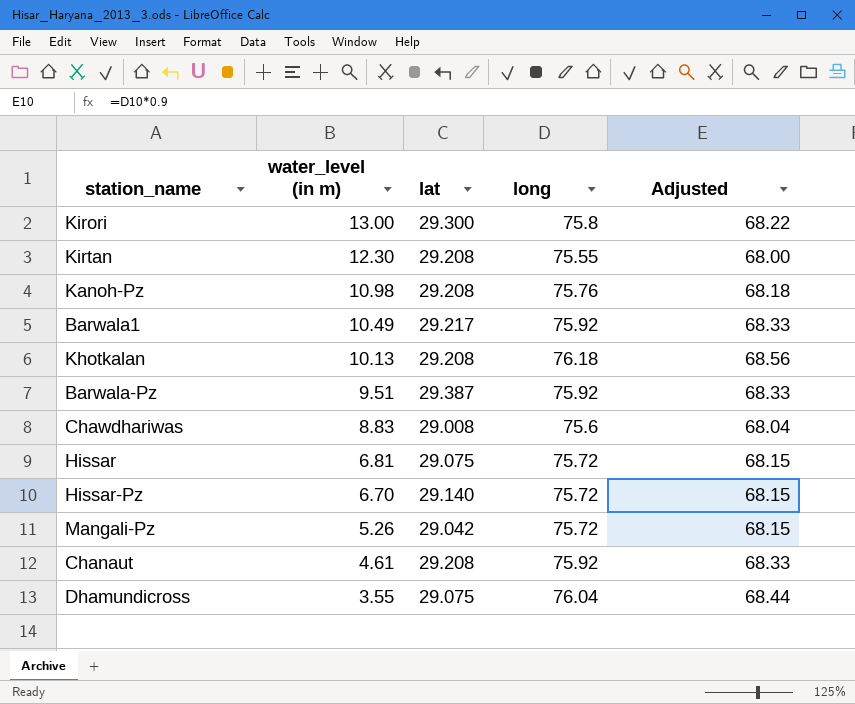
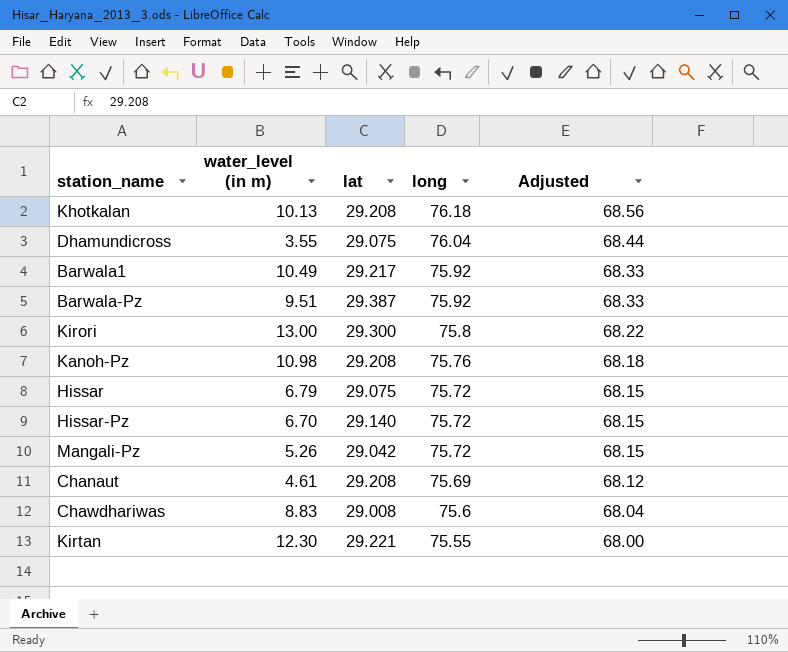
row order: water_level (in m) descending -> long descending
Hissar | water_level (in m): 6.81 -> 6.79
Chanaut | long: 75.92 -> 75.69
Chanaut | Adjusted: 68.33 -> 68.12
Kirtan | lat: 29.208 -> 29.221

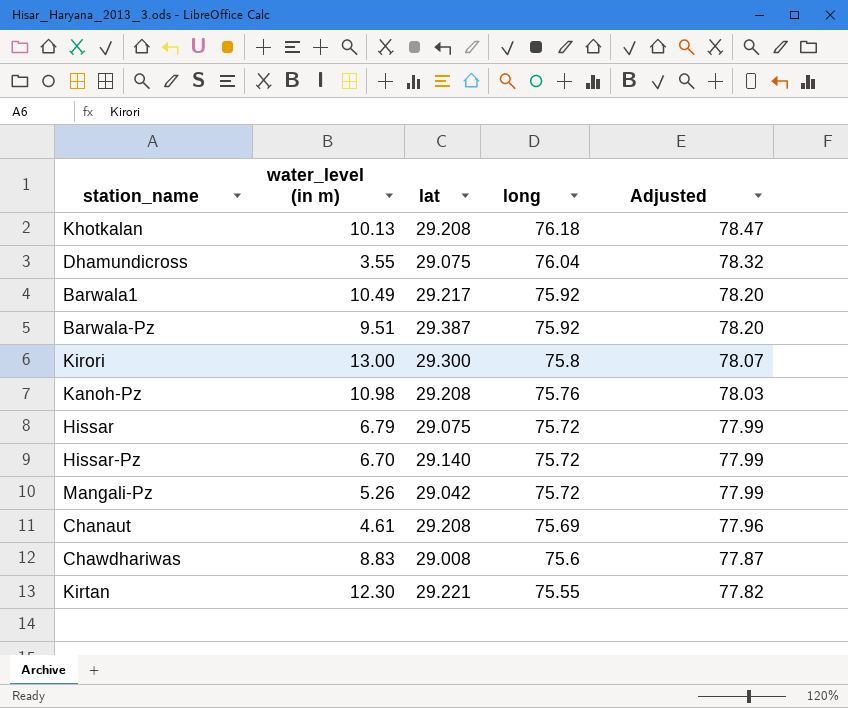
column Adjusted | formula: [long] * 0.9 -> [long] * 1.03

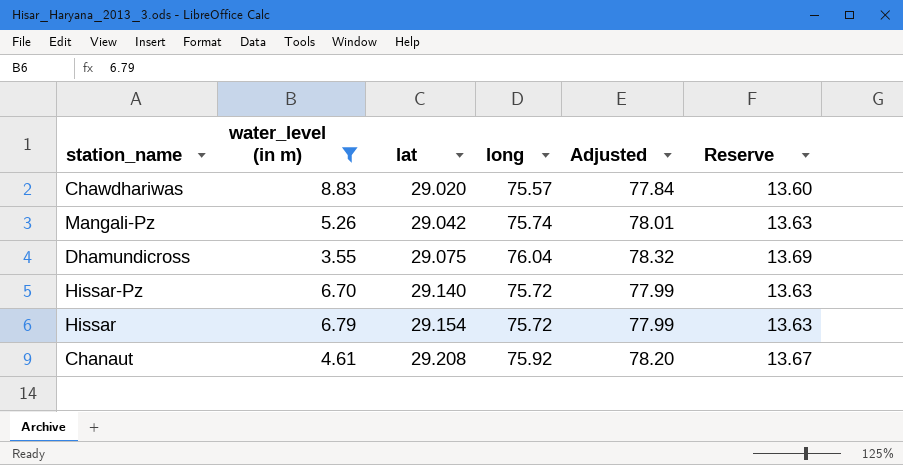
filter: none -> water_level (in m) <= 8.83
row order: long descending -> lat ascending
column Reserve | formula: none -> [long] * 0.18
Chawdhariwas | lat: 29.008 -> 29.020
Chawdhariwas | long: 75.6 -> 75.57
Chawdhariwas | Adjusted: 77.87 -> 77.84
Mangali-Pz | long: 75.72 -> 75.74
Mangali-Pz | Adjusted: 77.99 -> 78.01
Hissar | lat: 29.075 -> 29.154
Chanaut | long: 75.69 -> 75.92
Chanaut | Adjusted: 77.96 -> 78.20

